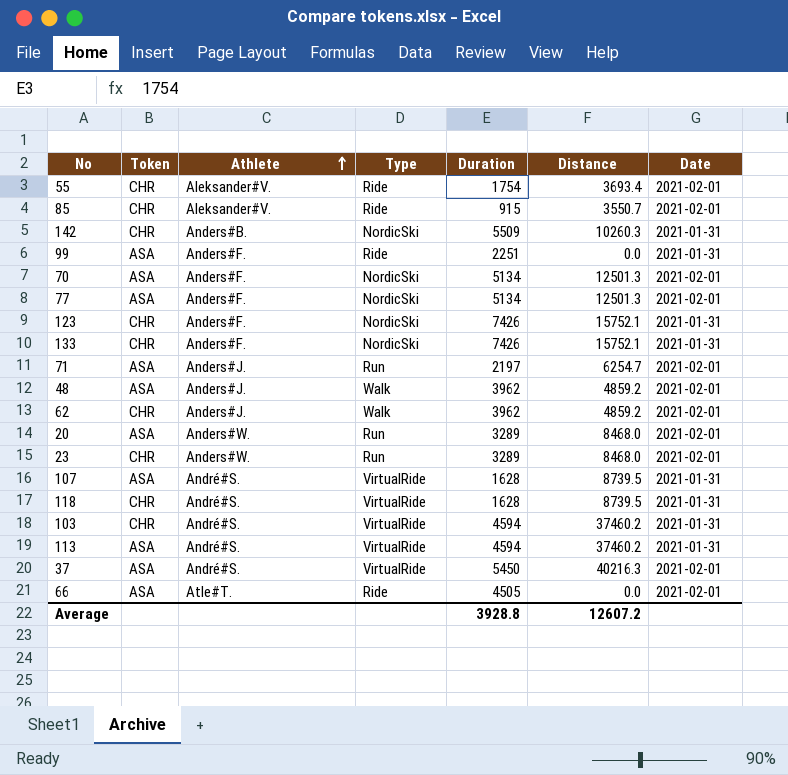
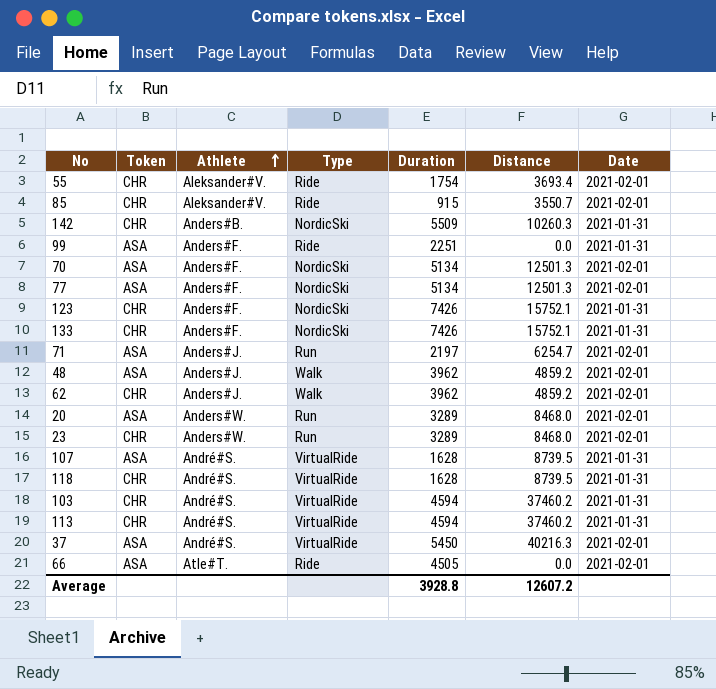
113 | Token: ASA -> CHR

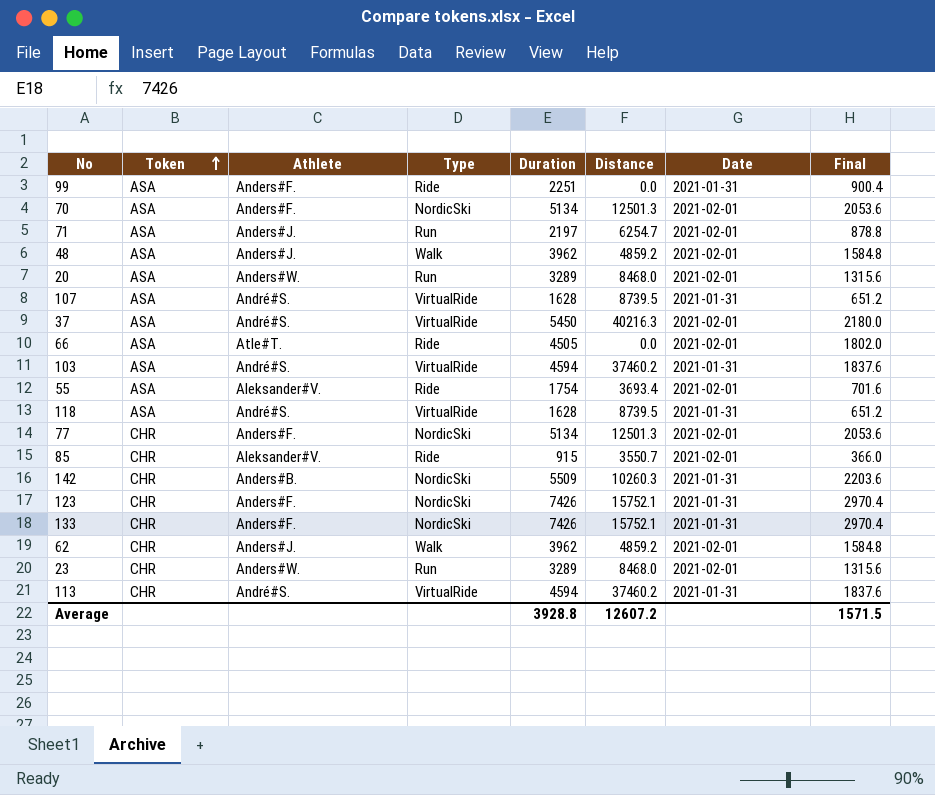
row order: Athlete ascending -> Token ascending
column Final | formula: none -> [Duration] * 0.4
103 | Token: CHR -> ASA
55 | Token: CHR -> ASA
118 | Token: CHR -> ASA
77 | Token: ASA -> CHR

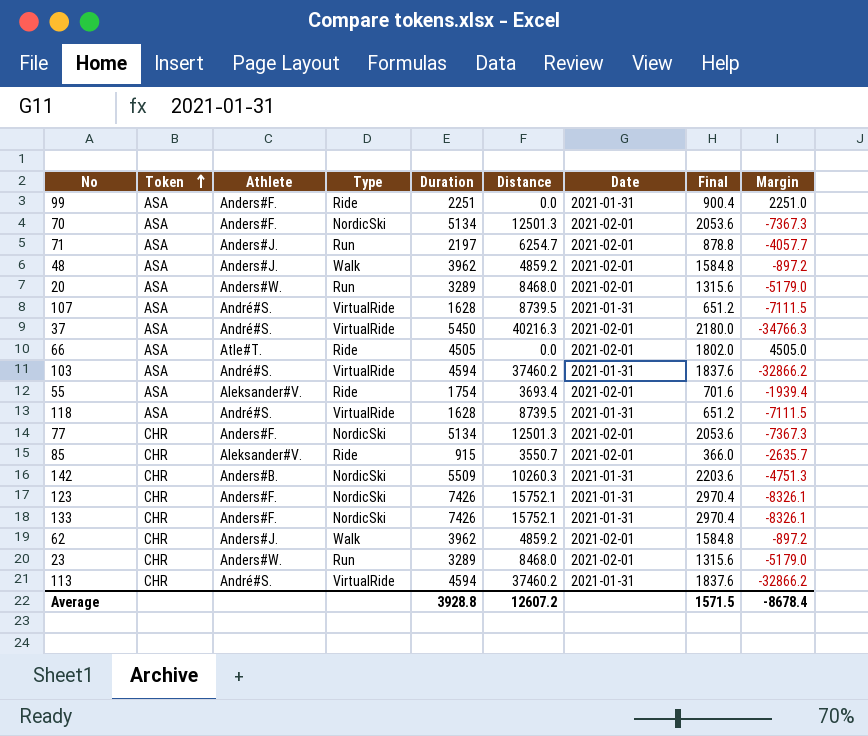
column Margin | formula: none -> [Duration] - [Distance]

